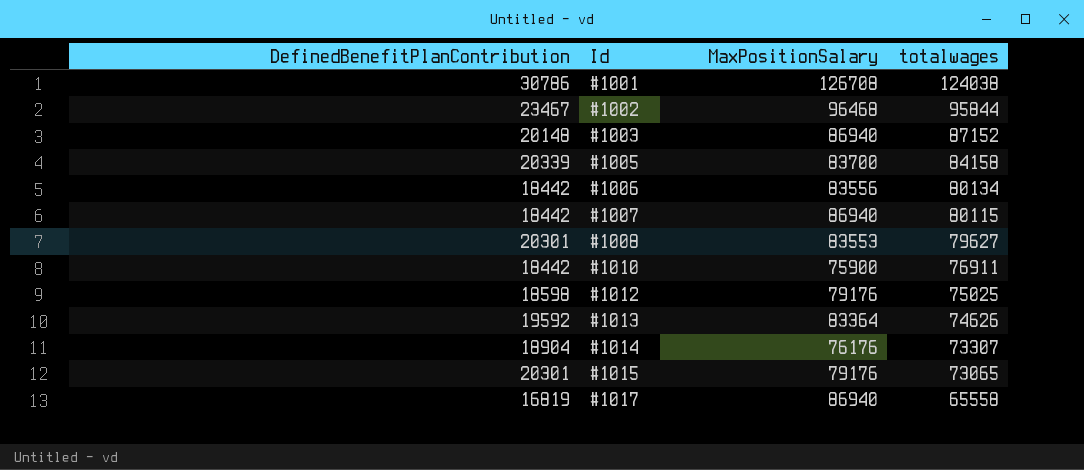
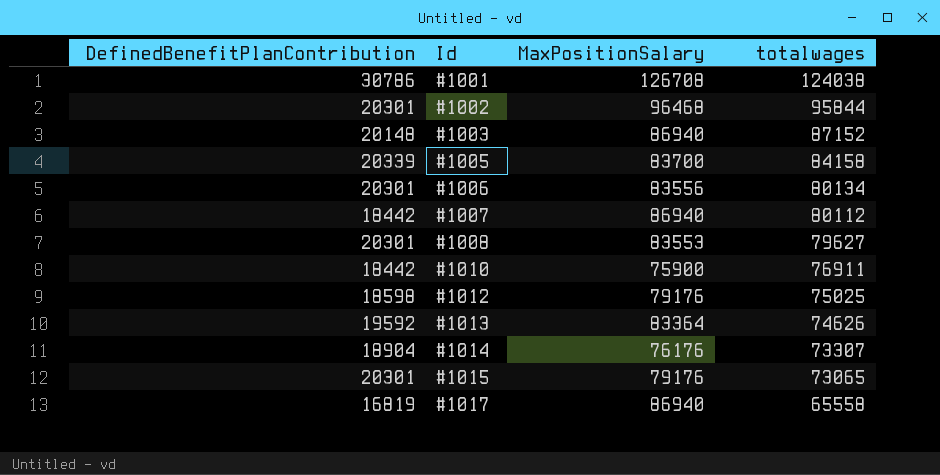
#1002 | DefinedBenefitPlanContribution: 23467 -> 20301
#1006 | DefinedBenefitPlanContribution: 18442 -> 20301
#1007 | totalwages: 80115 -> 80112

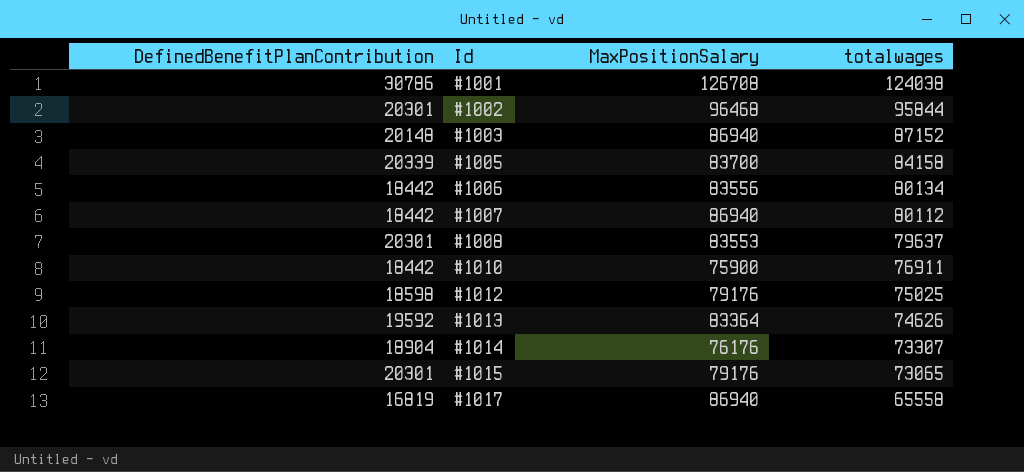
#1006 | DefinedBenefitPlanContribution: 20301 -> 18442
#1008 | totalwages: 79627 -> 79637

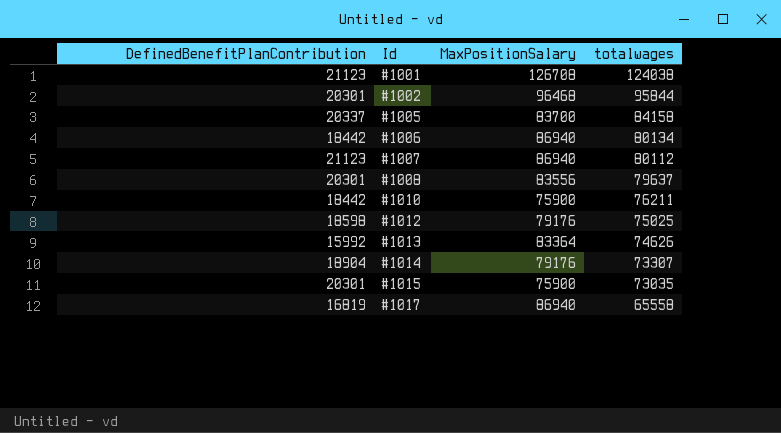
row #1003: 20148 | 86940 | 87152 -> none
#1001 | DefinedBenefitPlanContribution: 30786 -> 21123
#1005 | DefinedBenefitPlanContribution: 20339 -> 20337
#1006 | MaxPositionSalary: 83556 -> 86940
#1007 | DefinedBenefitPlanContribution: 18442 -> 21123
#1008 | MaxPositionSalary: 83553 -> 83556
#1010 | totalwages: 76911 -> 76211
#1013 | DefinedBenefitPlanContribution: 19592 -> 15992
#1014 | MaxPositionSalary: 76176 -> 79176
#1015 | MaxPositionSalary: 79176 -> 75900
#1015 | totalwages: 73065 -> 73035

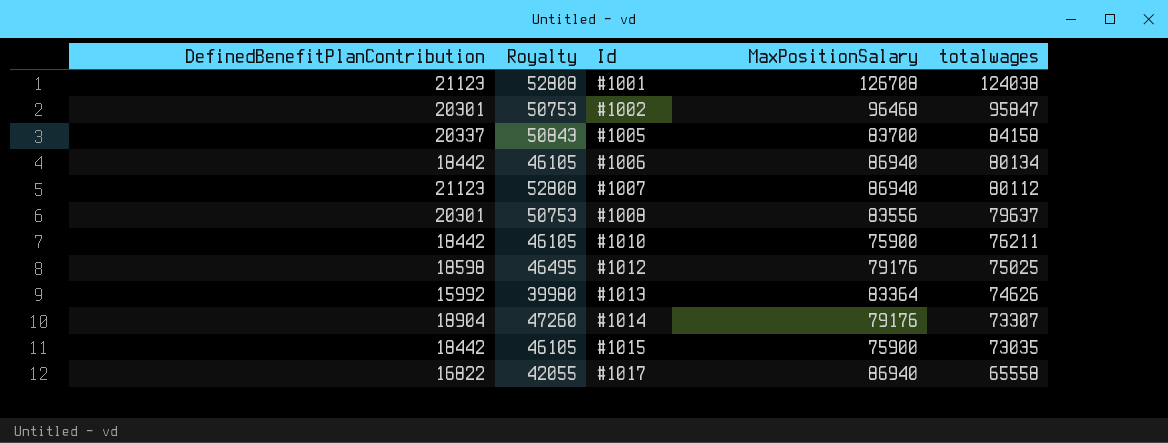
column Royalty | formula: none -> [DefinedBenefitPlanContribution] * 2.5
#1002 | totalwages: 95844 -> 95847
#1015 | DefinedBenefitPlanContribution: 20301 -> 18442
#1017 | DefinedBenefitPlanContribution: 16819 -> 16822

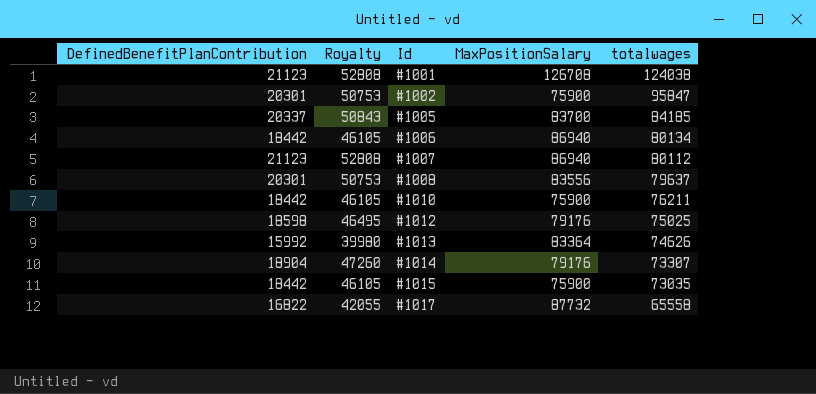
#1002 | MaxPositionSalary: 96468 -> 75900
#1005 | totalwages: 84158 -> 84185
#1017 | MaxPositionSalary: 86940 -> 87732

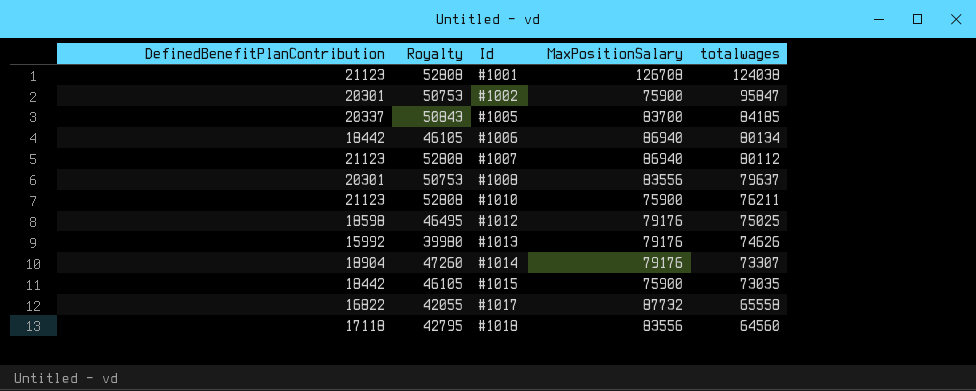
#1010 | DefinedBenefitPlanContribution: 18442 -> 21123
#1010 | Royalty: 46105 -> 52808
#1013 | MaxPositionSalary: 83364 -> 79176
row #1018: none -> 17118 | 42795 | 83556 | 64560

